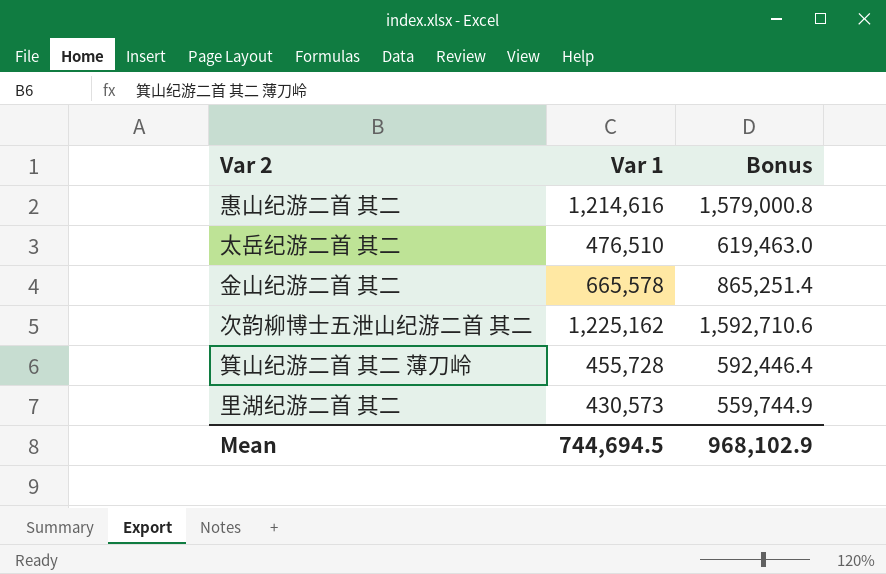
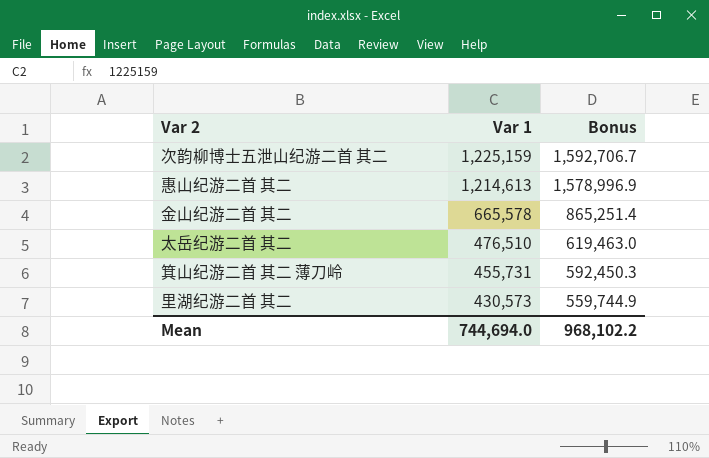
row order: none -> Var 1 descending
次韵柳博士五泄山纪游二首 其二 | Var 1: 1,225,162 -> 1,225,159
次韵柳博士五泄山纪游二首 其二 | Bonus: 1,592,710.6 -> 1,592,706.7
惠山纪游二首 其二 | Var 1: 1,214,616 -> 1,214,613
惠山纪游二首 其二 | Bonus: 1,579,000.8 -> 1,578,996.9
箕山纪游二首 其二 薄刀岭 | Var 1: 455,728 -> 455,731
箕山纪游二首 其二 薄刀岭 | Bonus: 592,446.4 -> 592,450.3
Mean | Var 1: 744,694.5 -> 744,694.0
Mean | Bonus: 968,102.9 -> 968,102.2

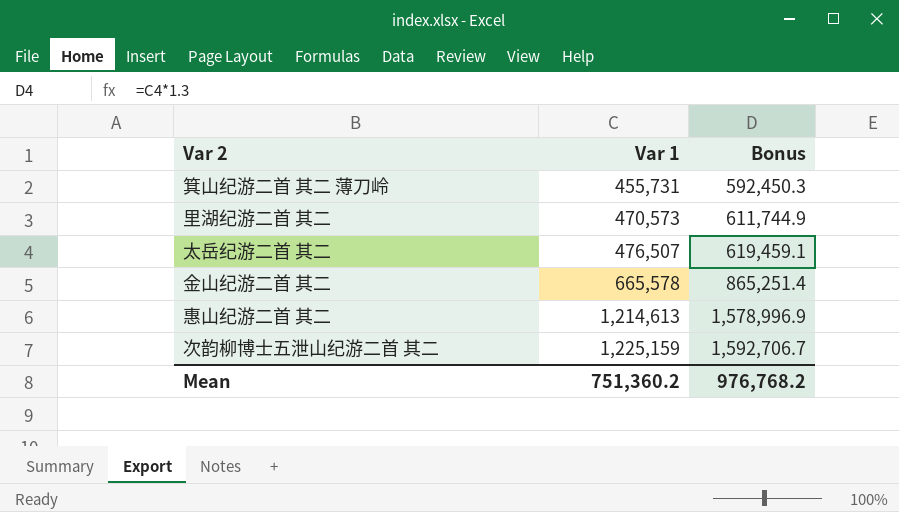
row order: Var 1 descending -> Var 1 ascending
里湖纪游二首 其二 | Var 1: 430,573 -> 470,573
里湖纪游二首 其二 | Bonus: 559,744.9 -> 611,744.9
太岳纪游二首 其二 | Var 1: 476,510 -> 476,507
太岳纪游二首 其二 | Bonus: 619,463.0 -> 619,459.1
Mean | Var 1: 744,694.0 -> 751,360.2
Mean | Bonus: 968,102.2 -> 976,768.2

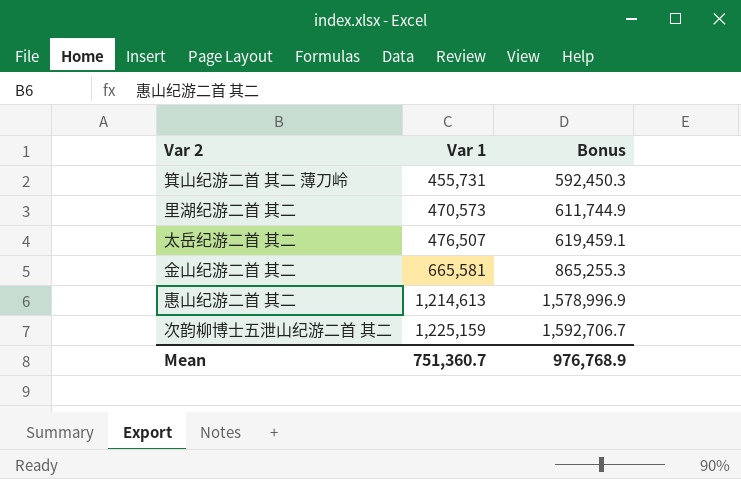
金山纪游二首 其二 | Var 1: 665,578 -> 665,581
金山纪游二首 其二 | Bonus: 865,251.4 -> 865,255.3
Mean | Var 1: 751,360.2 -> 751,360.7
Mean | Bonus: 976,768.2 -> 976,768.9

